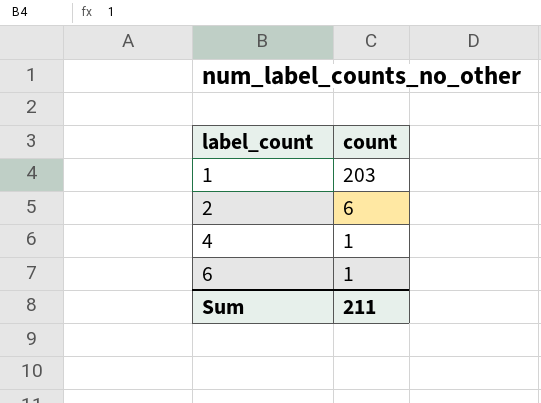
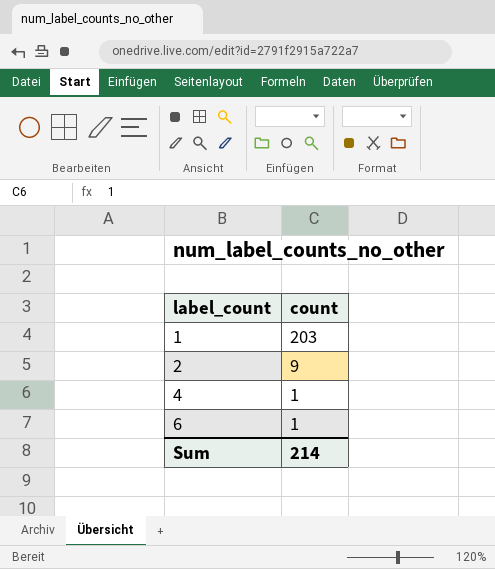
2 | count: 6 -> 9
Sum | count: 211 -> 214

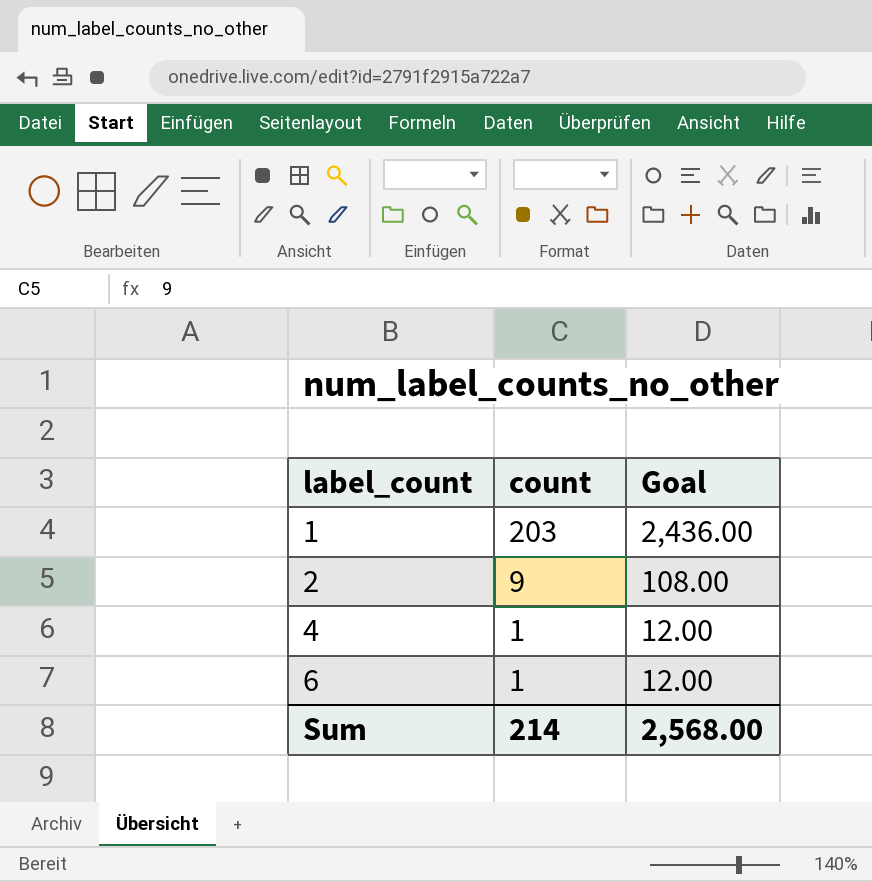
column Goal | formula: none -> [count] * 12

